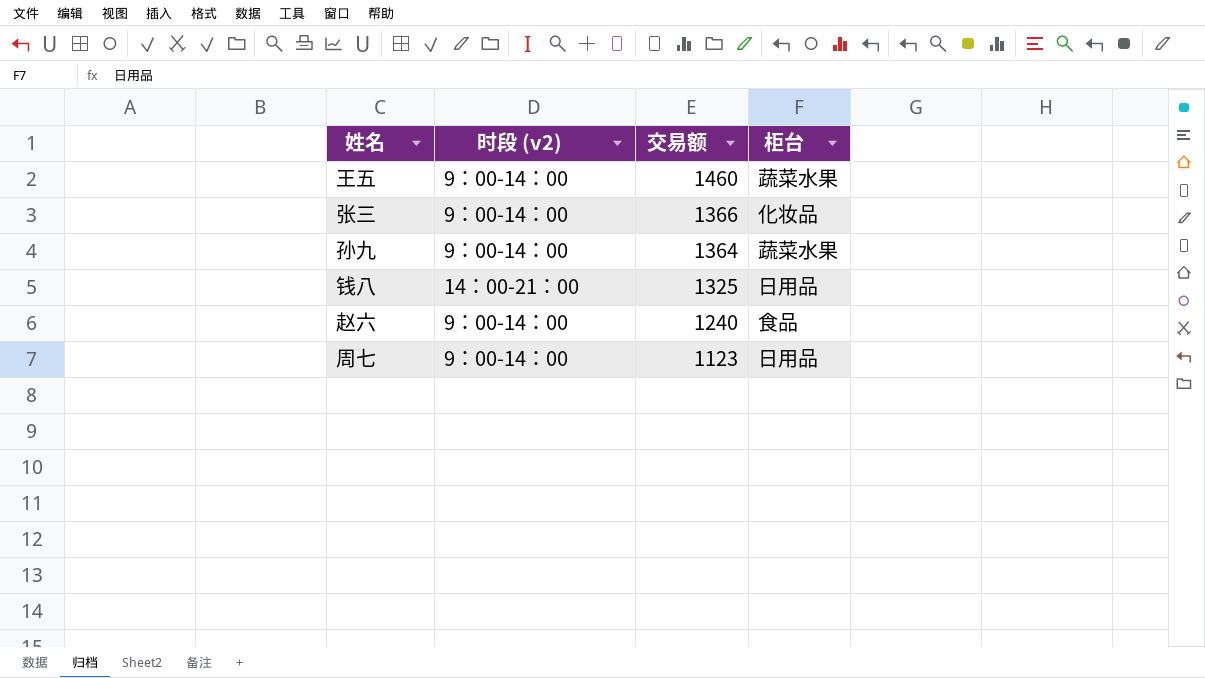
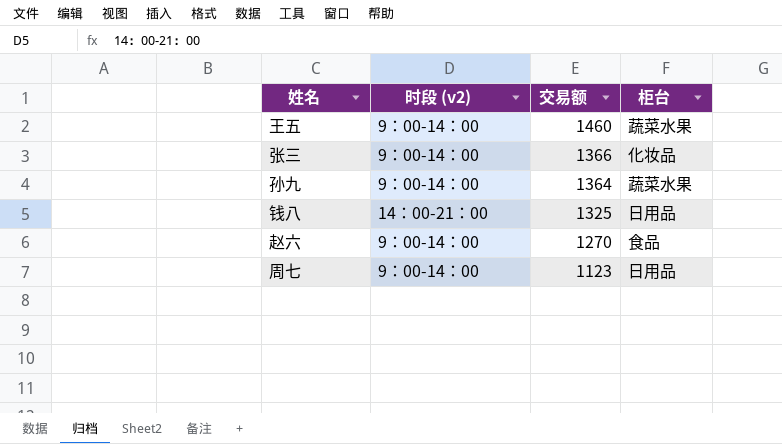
赵六 | 交易额: 1240 -> 1270

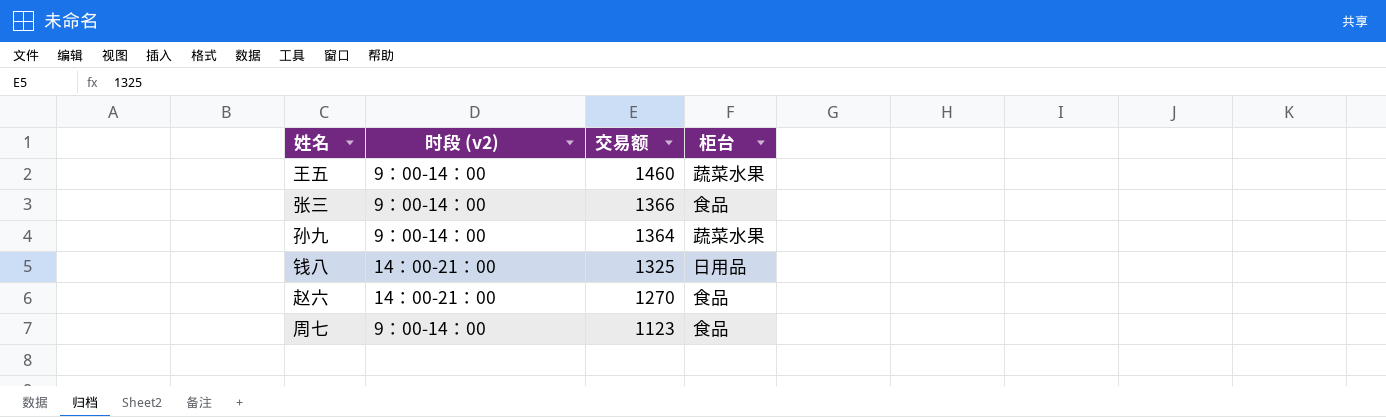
张三 | 柜台: 化妆品 -> 食品
赵六 | 时段 (v2): 9：00-14：00 -> 14：00-21：00
周七 | 柜台: 日用品 -> 食品

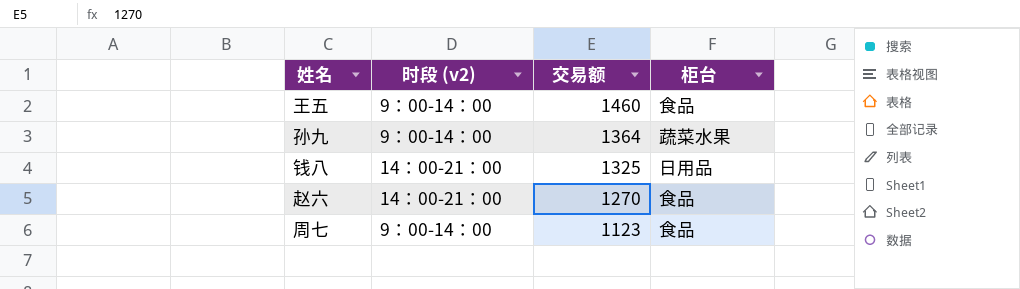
row 张三: 9：00-14：00 | 1366 | 食品 -> none
王五 | 柜台: 蔬菜水果 -> 食品

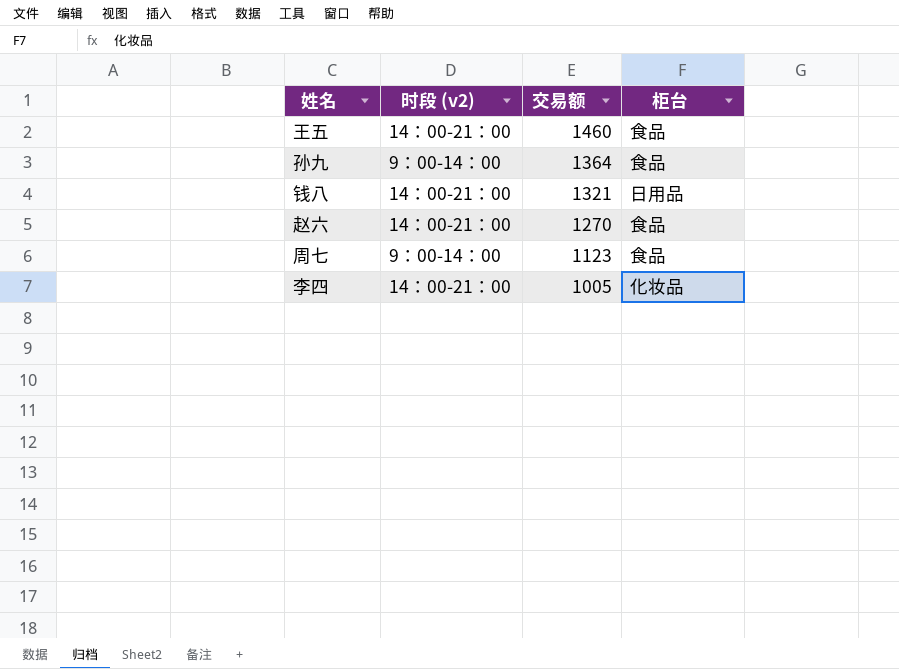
王五 | 时段 (v2): 9：00-14：00 -> 14：00-21：00
孙九 | 柜台: 蔬菜水果 -> 食品
钱八 | 交易额: 1325 -> 1321
row 李四: none -> 14：00-21：00 | 1005 | 化妆品

